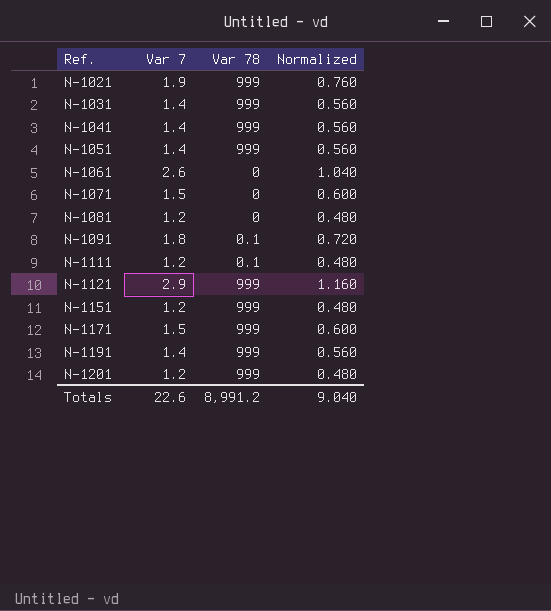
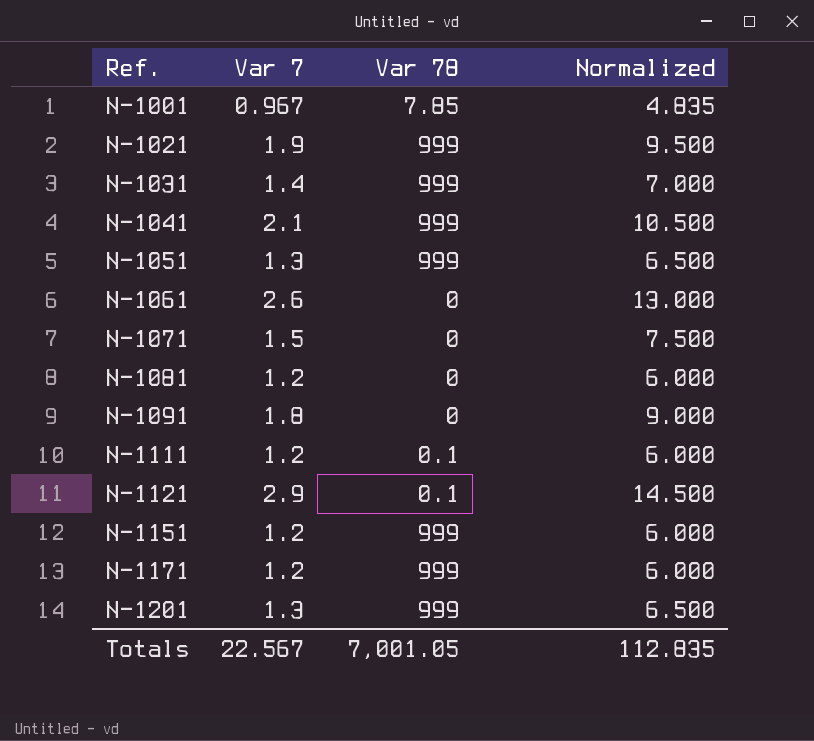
column Normalized | formula: [Var 7] * 0.4 -> [Var 7] * 5
row N-1191: 1.4 | 999 | 0.560 -> none
row N-1001: none -> 0.967 | 7.85 | 4.835
N-1041 | Var 7: 1.4 -> 2.1
N-1051 | Var 7: 1.4 -> 1.3
N-1091 | Var 78: 0.1 -> 0
N-1121 | Var 78: 999 -> 0.1
N-1171 | Var 7: 1.5 -> 1.2
N-1201 | Var 7: 1.2 -> 1.3
Totals | Var 7: 22.6 -> 22.567
Totals | Var 78: 8,991.2 -> 7,001.05
Totals | Normalized: 9.040 -> 112.835

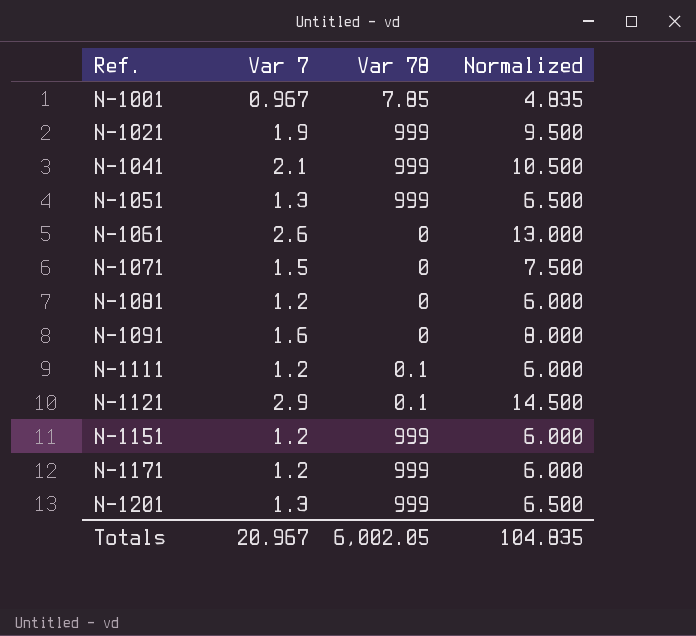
row N-1031: 1.4 | 999 | 7.000 -> none
N-1091 | Var 7: 1.8 -> 1.6
N-1091 | Normalized: 9.000 -> 8.000
Totals | Var 7: 22.567 -> 20.967
Totals | Var 78: 7,001.05 -> 6,002.05
Totals | Normalized: 112.835 -> 104.835

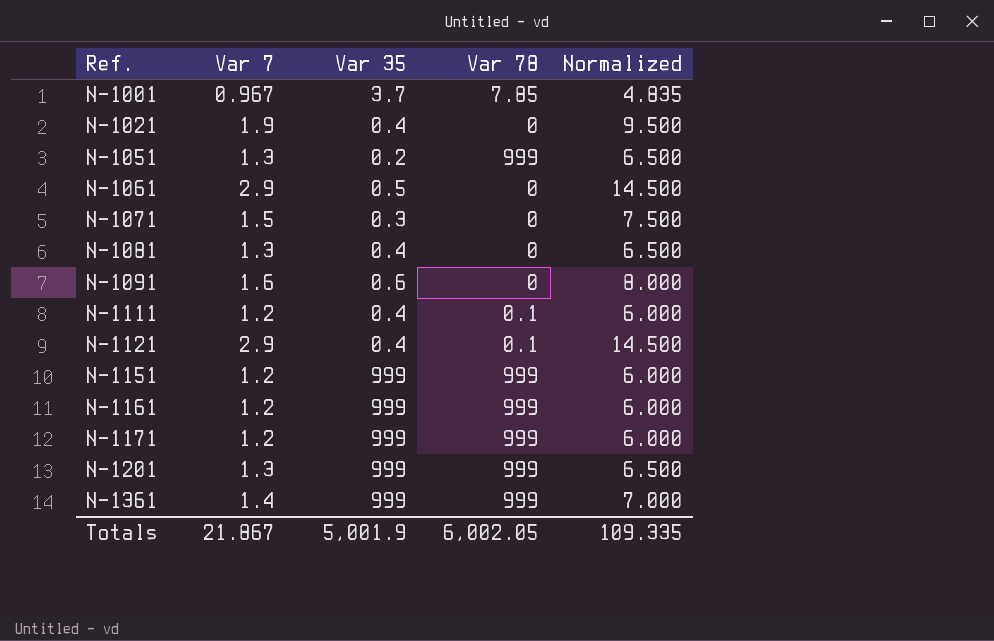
column Var 35 | position: none -> 3
row N-1041: 2.1 | 999 | 10.500 -> none
N-1021 | Var 78: 999 -> 0
N-1061 | Var 7: 2.6 -> 2.9
N-1061 | Normalized: 13.000 -> 14.500
N-1081 | Var 7: 1.2 -> 1.3
N-1081 | Normalized: 6.000 -> 6.500
row N-1161: none -> 1.2 | 999 | 999 | 6.000
row N-1361: none -> 1.4 | 999 | 999 | 7.000
Totals | Var 7: 20.967 -> 21.867
Totals | Normalized: 104.835 -> 109.335

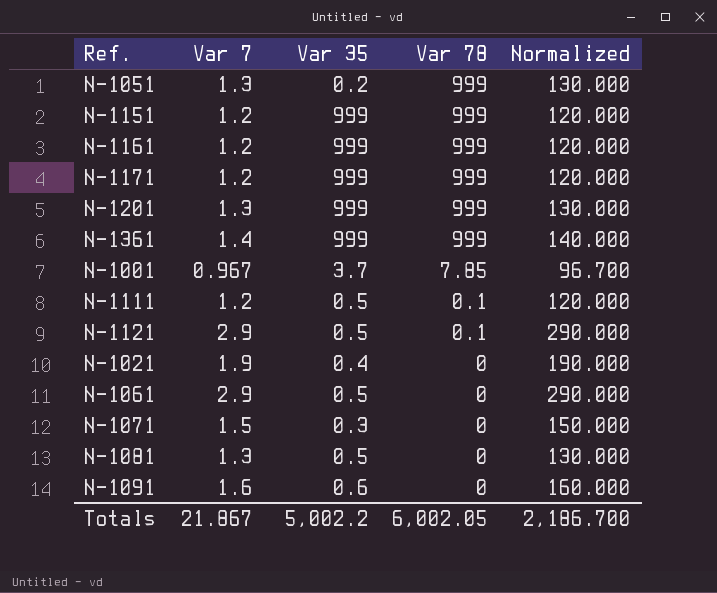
row order: Ref. ascending -> Var 78 descending
column Normalized | formula: [Var 7] * 5 -> [Var 7] * 100
N-1111 | Var 35: 0.4 -> 0.5
N-1121 | Var 35: 0.4 -> 0.5
N-1081 | Var 35: 0.4 -> 0.5
Totals | Var 35: 5,001.9 -> 5,002.2
Totals | Normalized: 109.335 -> 2,186.700

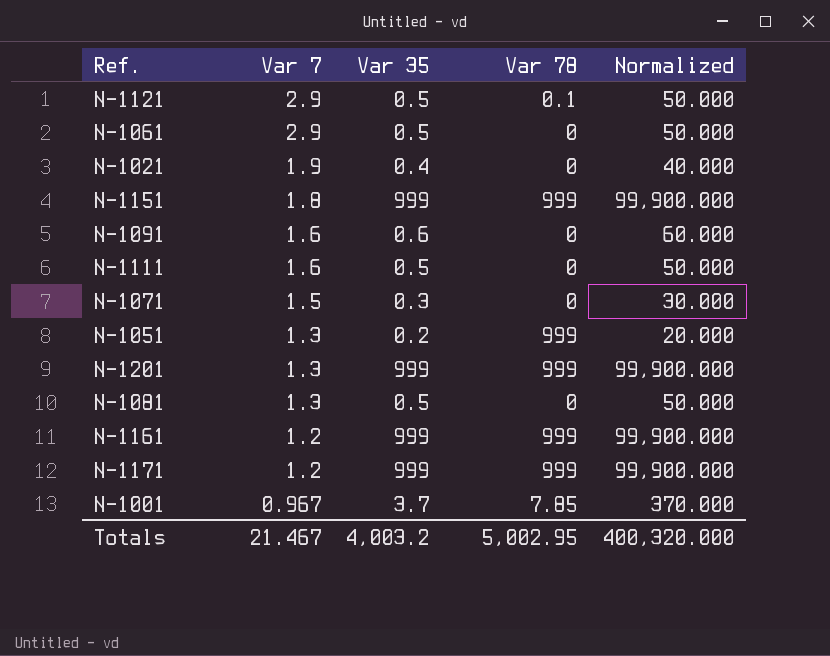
row order: Var 78 descending -> Var 7 descending
column Normalized | formula: [Var 7] * 100 -> [Var 35] * 100
row N-1361: 1.4 | 999 | 999 | 140.000 -> none
N-1151 | Var 7: 1.2 -> 1.8
N-1111 | Var 7: 1.2 -> 1.6
N-1111 | Var 78: 0.1 -> 0
Totals | Var 7: 21.867 -> 21.467
Totals | Var 35: 5,002.2 -> 4,003.2
Totals | Var 78: 6,002.05 -> 5,002.95
Totals | Normalized: 2,186.700 -> 400,320.000

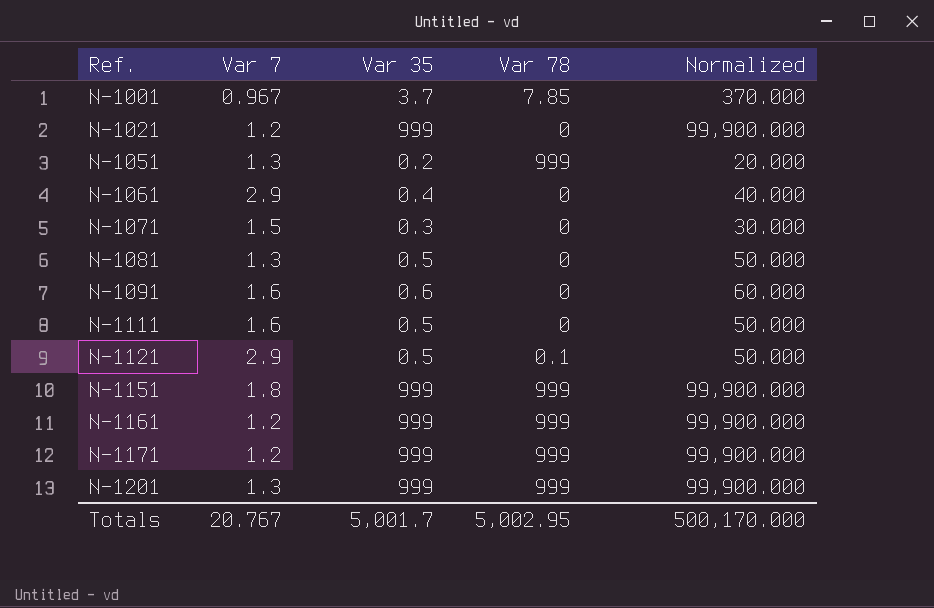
row order: Var 7 descending -> Ref. ascending
N-1021 | Var 7: 1.9 -> 1.2
N-1021 | Var 35: 0.4 -> 999
N-1021 | Normalized: 40.000 -> 99,900.000
N-1061 | Var 35: 0.5 -> 0.4
N-1061 | Normalized: 50.000 -> 40.000
Totals | Var 7: 21.467 -> 20.767
Totals | Var 35: 4,003.2 -> 5,001.7
Totals | Normalized: 400,320.000 -> 500,170.000

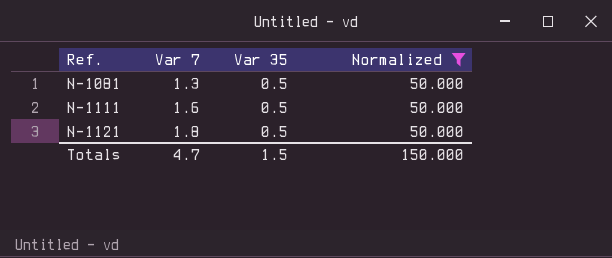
filter: none -> Normalized = 50.000
column Var 78 | position: 4 -> none
N-1121 | Var 7: 2.9 -> 1.8
Totals | Var 7: 20.767 -> 4.7
Totals | Var 35: 5,001.7 -> 1.5
Totals | Normalized: 500,170.000 -> 150.000

